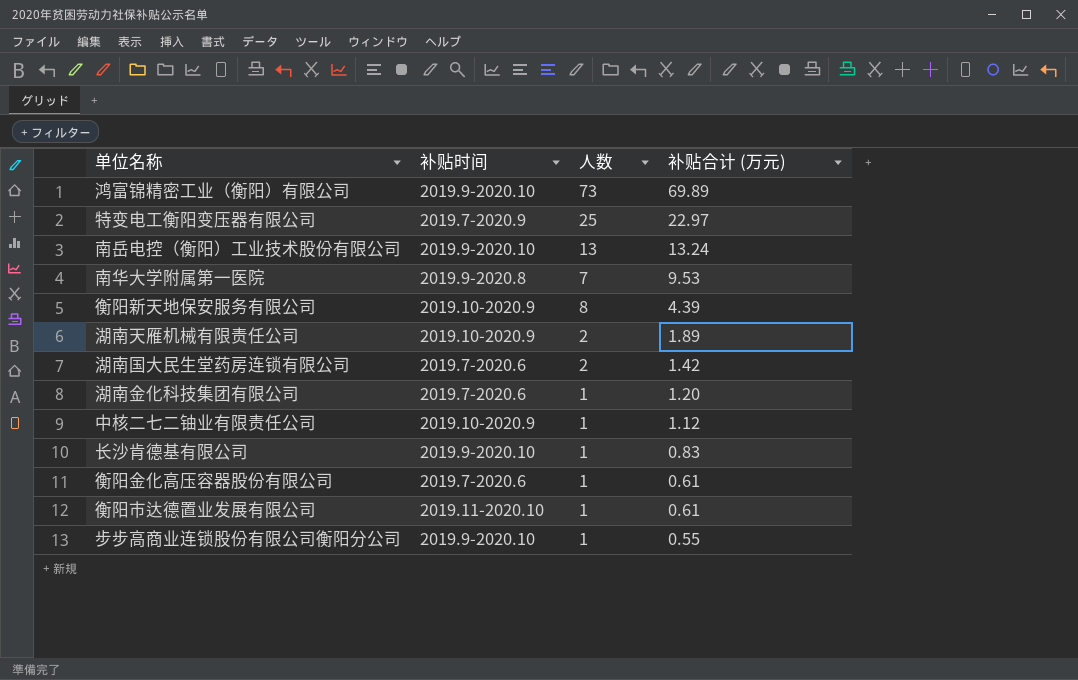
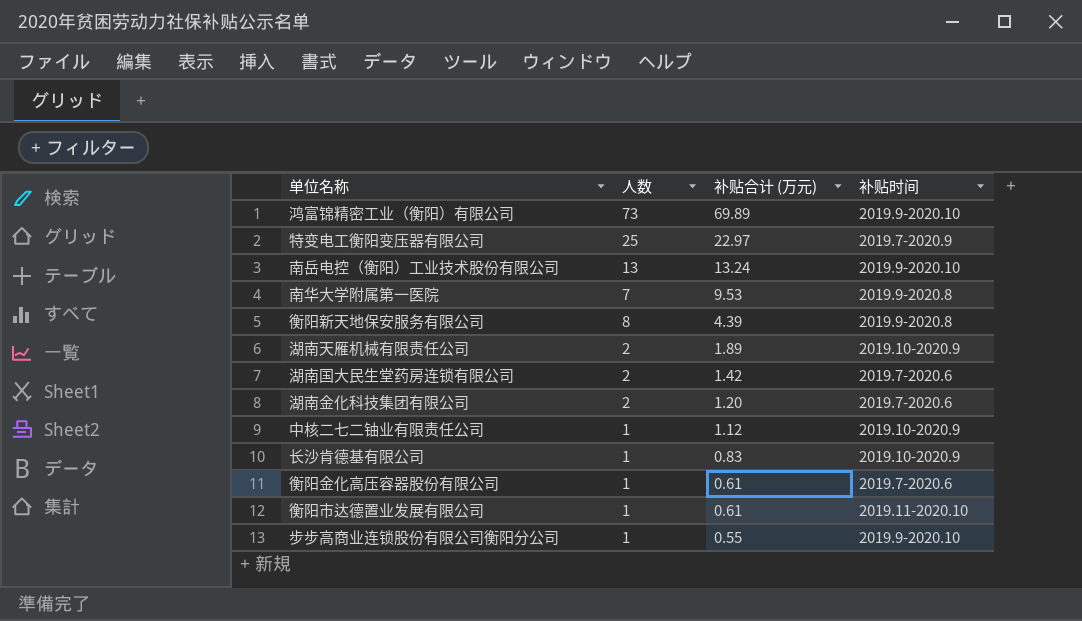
column 补贴时间 | position: 2 -> 4
衡阳新天地保安服务有限公司 | 补贴时间: 2019.10-2020.9 -> 2019.9-2020.8
湖南金化科技集团有限公司 | 人数: 1 -> 2
长沙肯德基有限公司 | 补贴时间: 2019.9-2020.10 -> 2019.10-2020.9

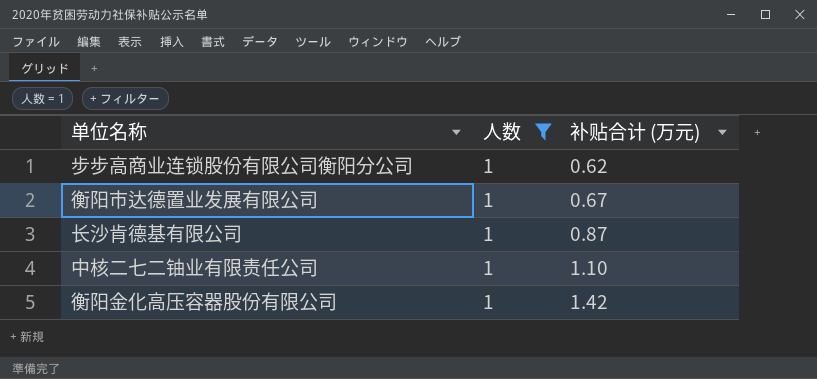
filter: none -> 人数 = 1
row order: 补贴合计 (万元) descending -> 补贴合计 (万元) ascending
column 补贴时间 | position: 4 -> none
步步高商业连锁股份有限公司衡阳分公司 | 补贴合计 (万元): 0.55 -> 0.62
衡阳市达德置业发展有限公司 | 补贴合计 (万元): 0.61 -> 0.67
长沙肯德基有限公司 | 补贴合计 (万元): 0.83 -> 0.87
中核二七二铀业有限责任公司 | 补贴合计 (万元): 1.12 -> 1.10
衡阳金化高压容器股份有限公司 | 补贴合计 (万元): 0.61 -> 1.42

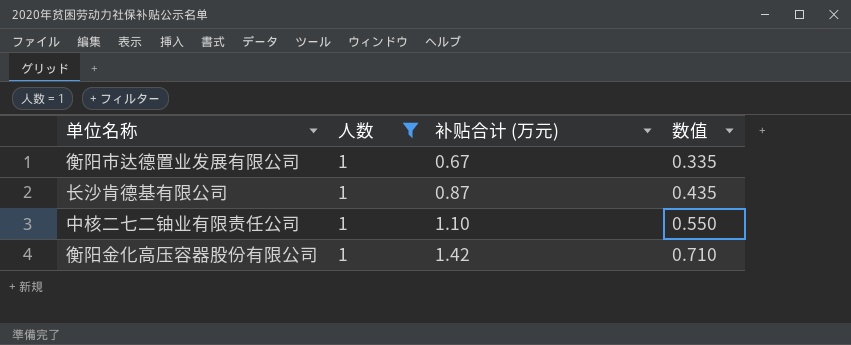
column 数值 | formula: none -> [补贴合计 (万元)] * 0.5
row 步步高商业连锁股份有限公司衡阳分公司: 1 | 0.62 -> none

